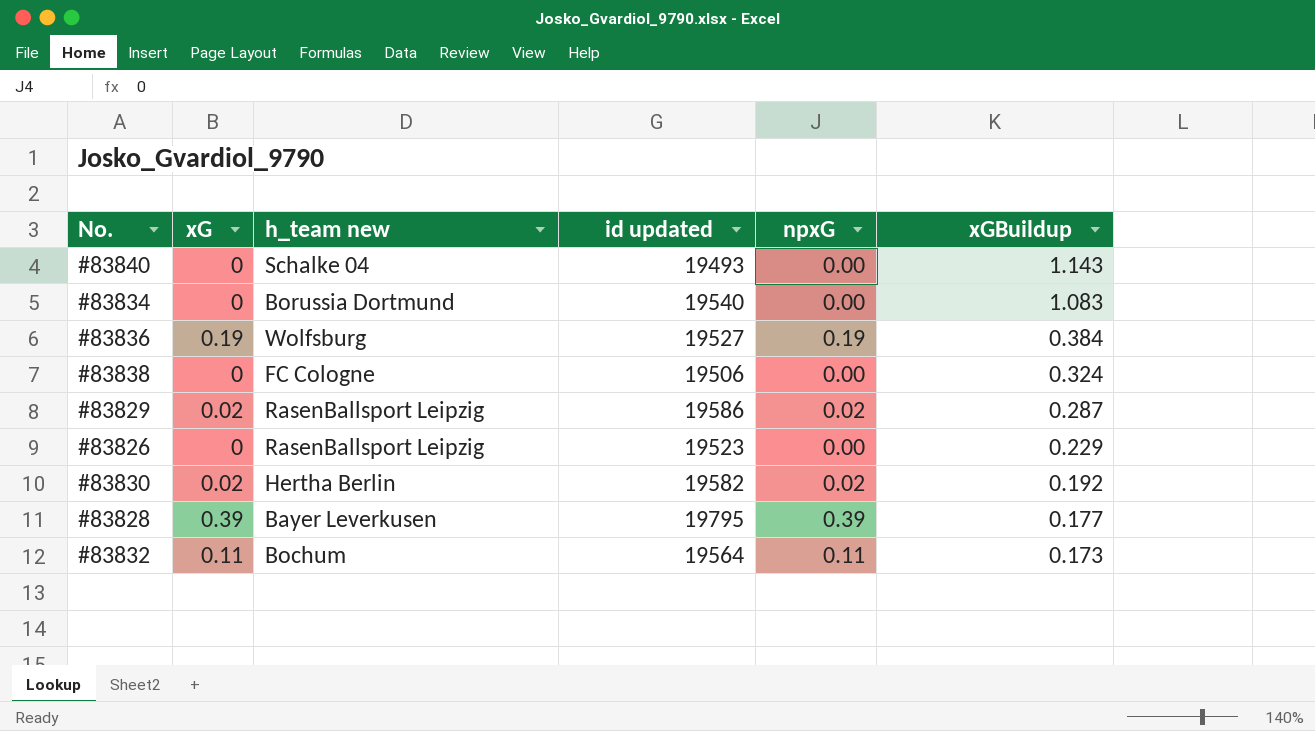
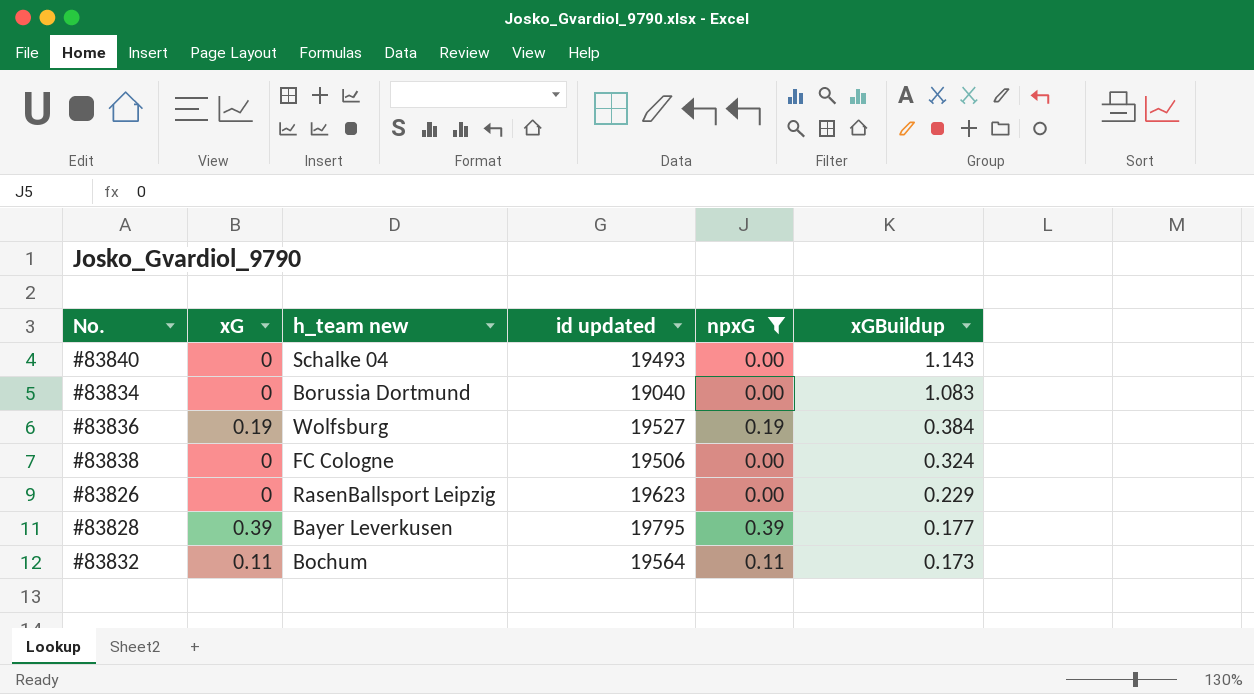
filter: none -> npxG != 0.02
#83834 | id updated: 19540 -> 19040
#83826 | id updated: 19523 -> 19623

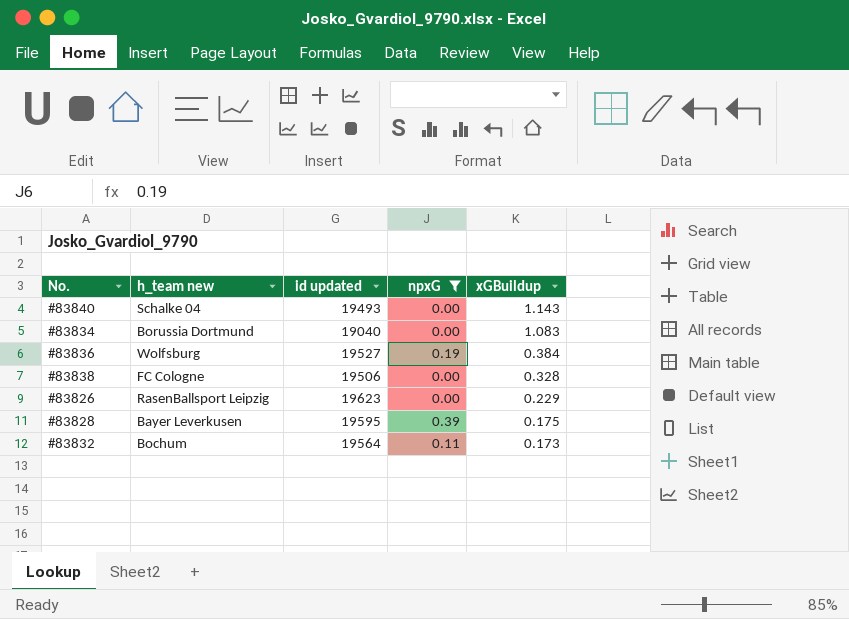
column xG | position: 2 -> none
#83838 | xGBuildup: 0.324 -> 0.328
#83828 | id updated: 19795 -> 19595
#83828 | xGBuildup: 0.177 -> 0.175

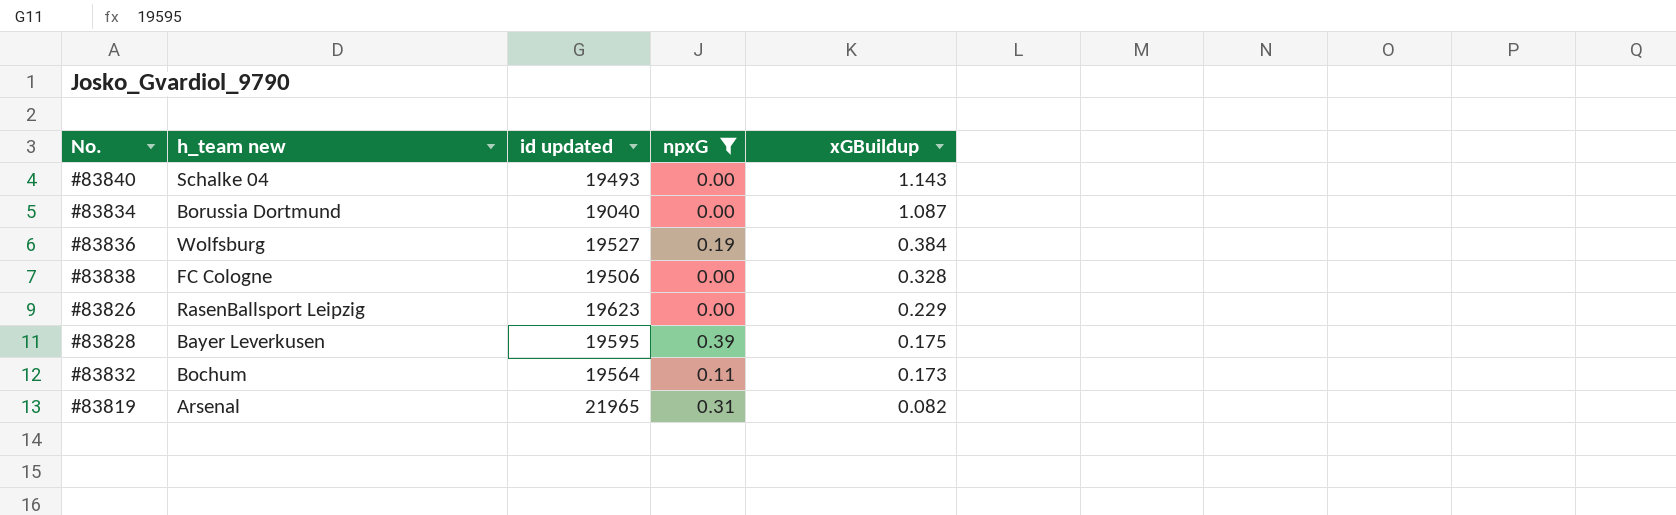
#83834 | xGBuildup: 1.083 -> 1.087
row #83819: none -> Arsenal | 21965 | 0.31 | 0.082

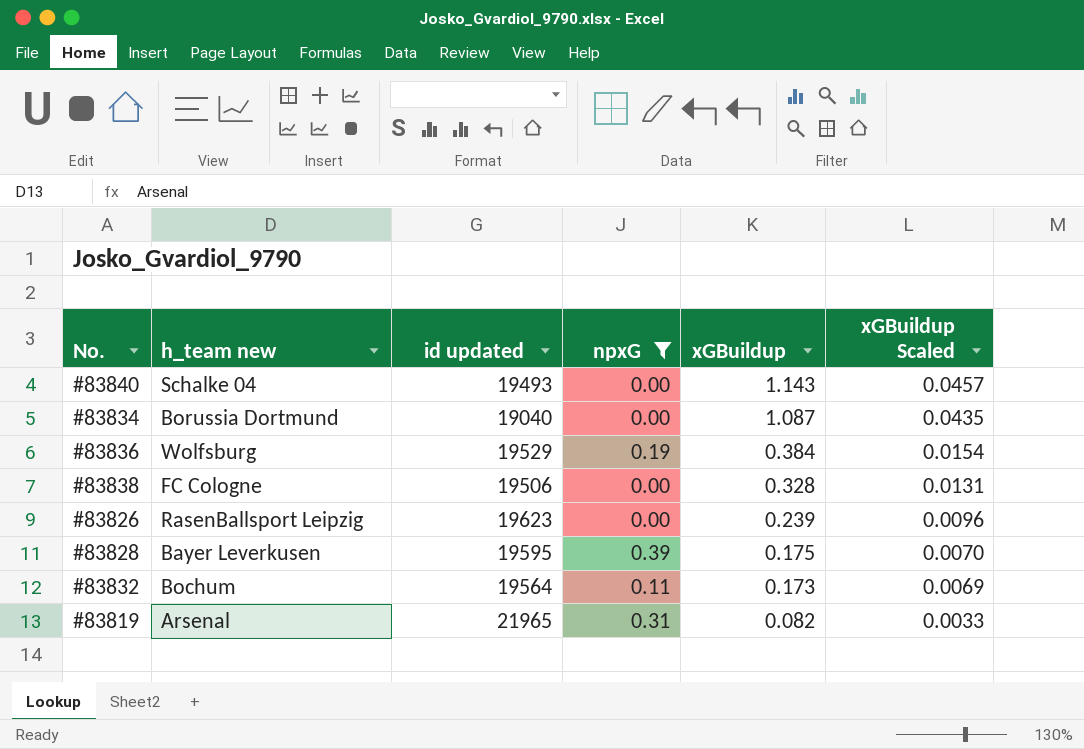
column xGBuildup Scaled | formula: none -> [xGBuildup] * 0.04
#83836 | id updated: 19527 -> 19529
#83826 | xGBuildup: 0.229 -> 0.239

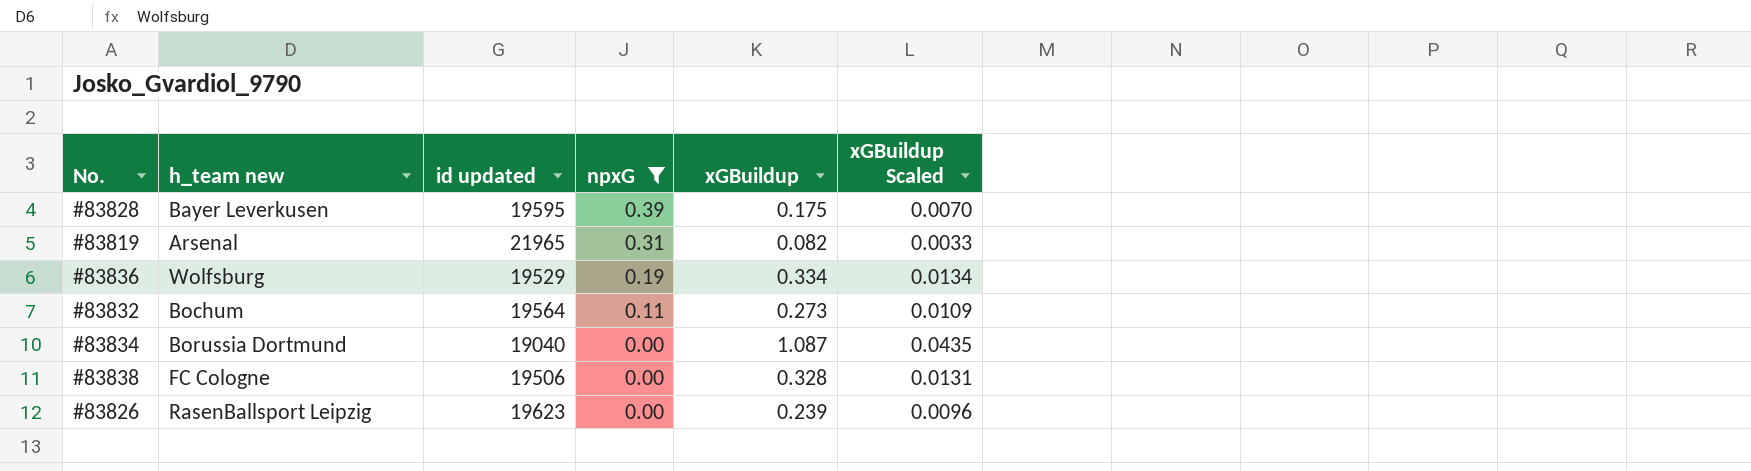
row order: xGBuildup descending -> npxG descending
row #83840: Schalke 04 | 19493 | 0.00 | 1.143 | 0.0457 -> none
#83836 | xGBuildup: 0.384 -> 0.334
#83836 | xGBuildup Scaled: 0.0154 -> 0.0134
#83832 | xGBuildup: 0.173 -> 0.273
#83832 | xGBuildup Scaled: 0.0069 -> 0.0109

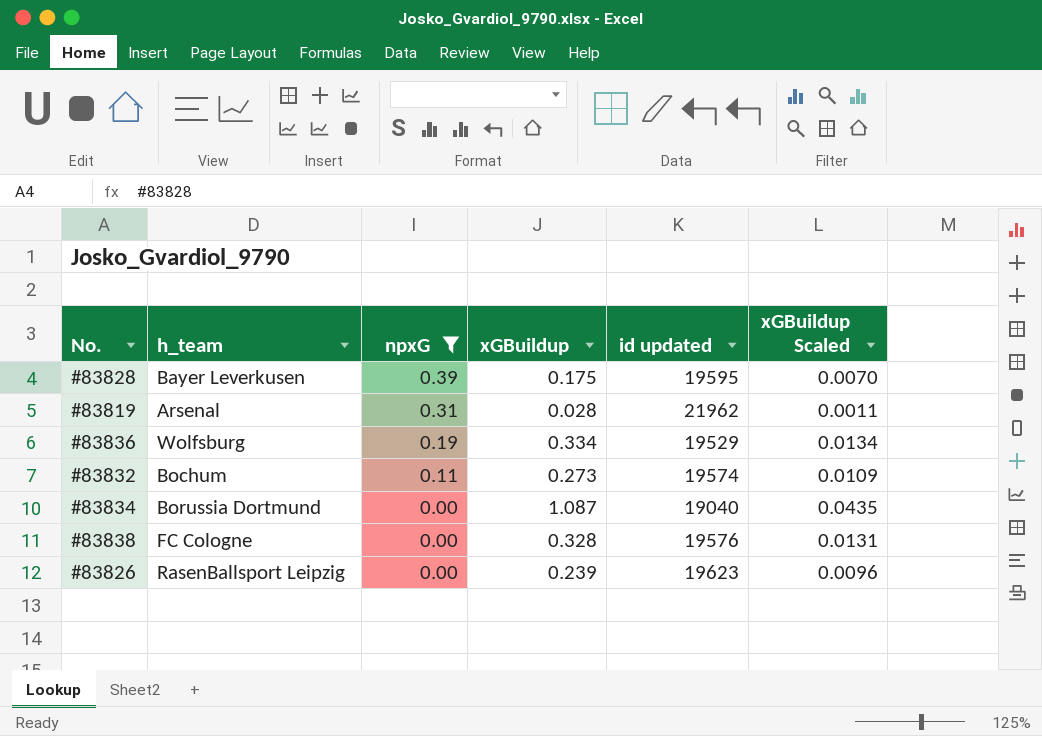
column name: h_team new -> h_team
column id updated | position: 3 -> 5
#83819 | xGBuildup: 0.082 -> 0.028
#83819 | id updated: 21965 -> 21962
#83819 | xGBuildup Scaled: 0.0033 -> 0.0011
#83832 | id updated: 19564 -> 19574
#83838 | id updated: 19506 -> 19576

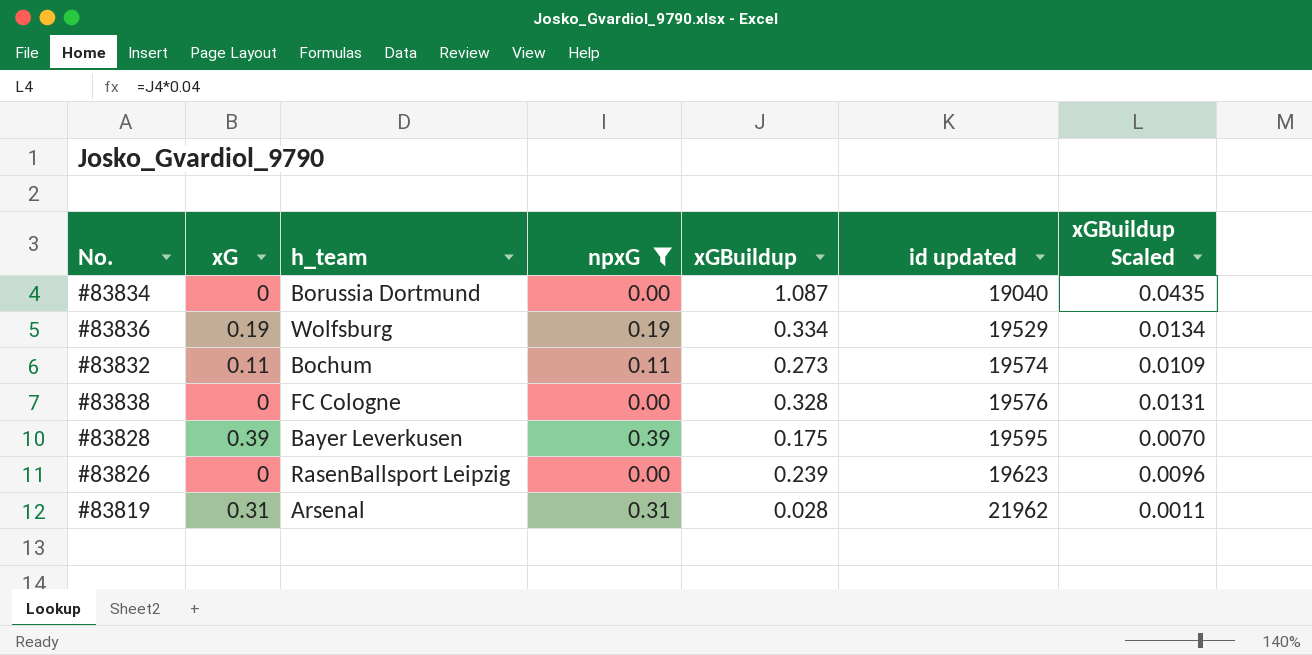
row order: npxG descending -> id updated ascending
column xG | position: none -> 2

